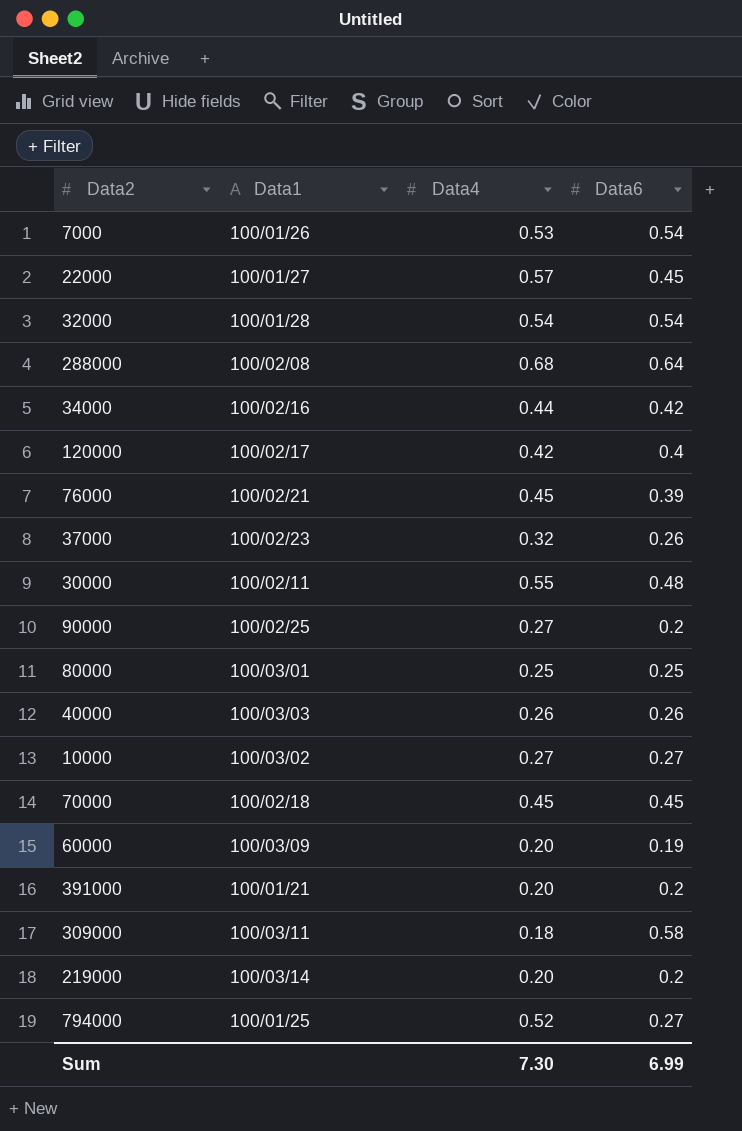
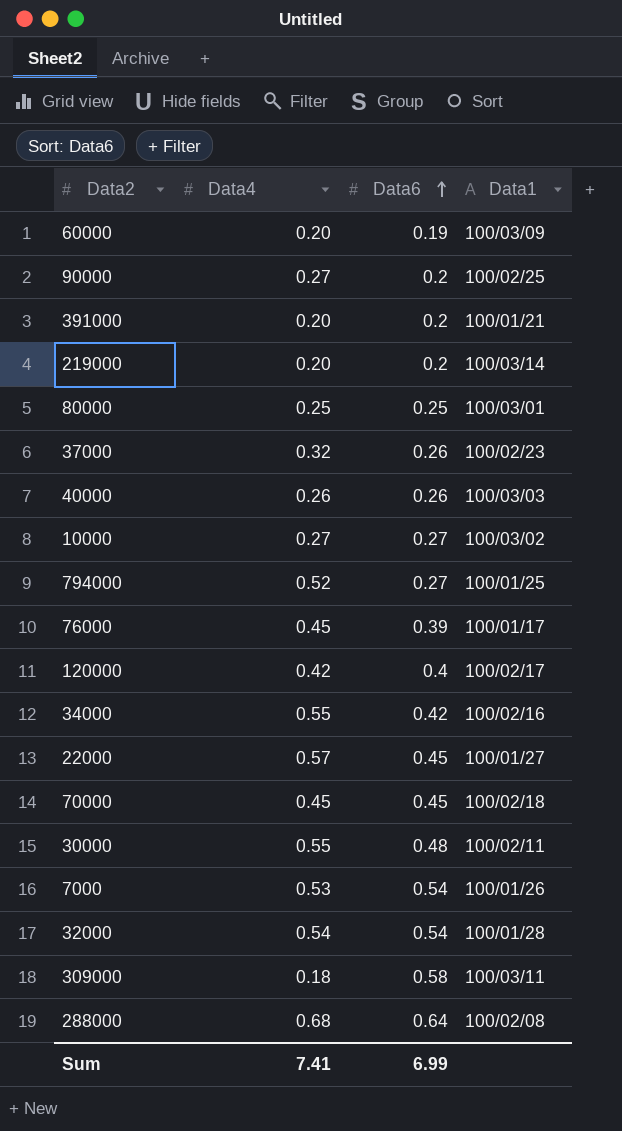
row order: none -> Data6 ascending
column Data1 | position: 2 -> 4
76000 | Data1: 100/02/21 -> 100/01/17
34000 | Data4: 0.44 -> 0.55
Sum | Data4: 7.30 -> 7.41

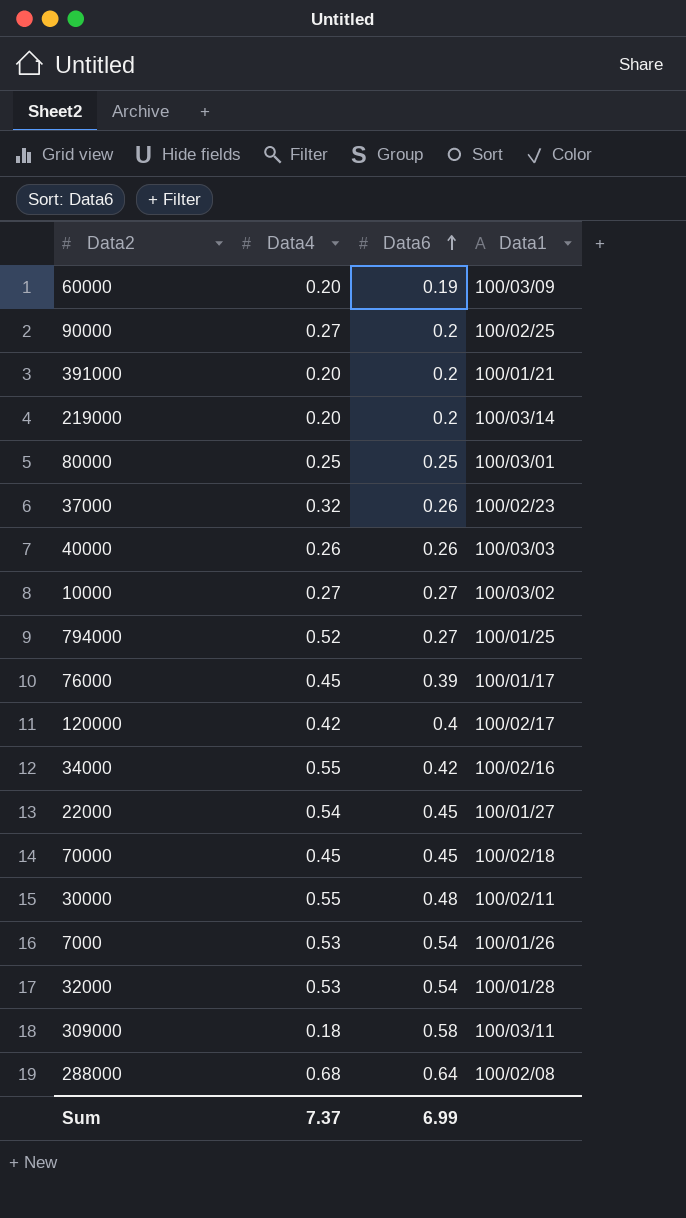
22000 | Data4: 0.57 -> 0.54
32000 | Data4: 0.54 -> 0.53
Sum | Data4: 7.41 -> 7.37

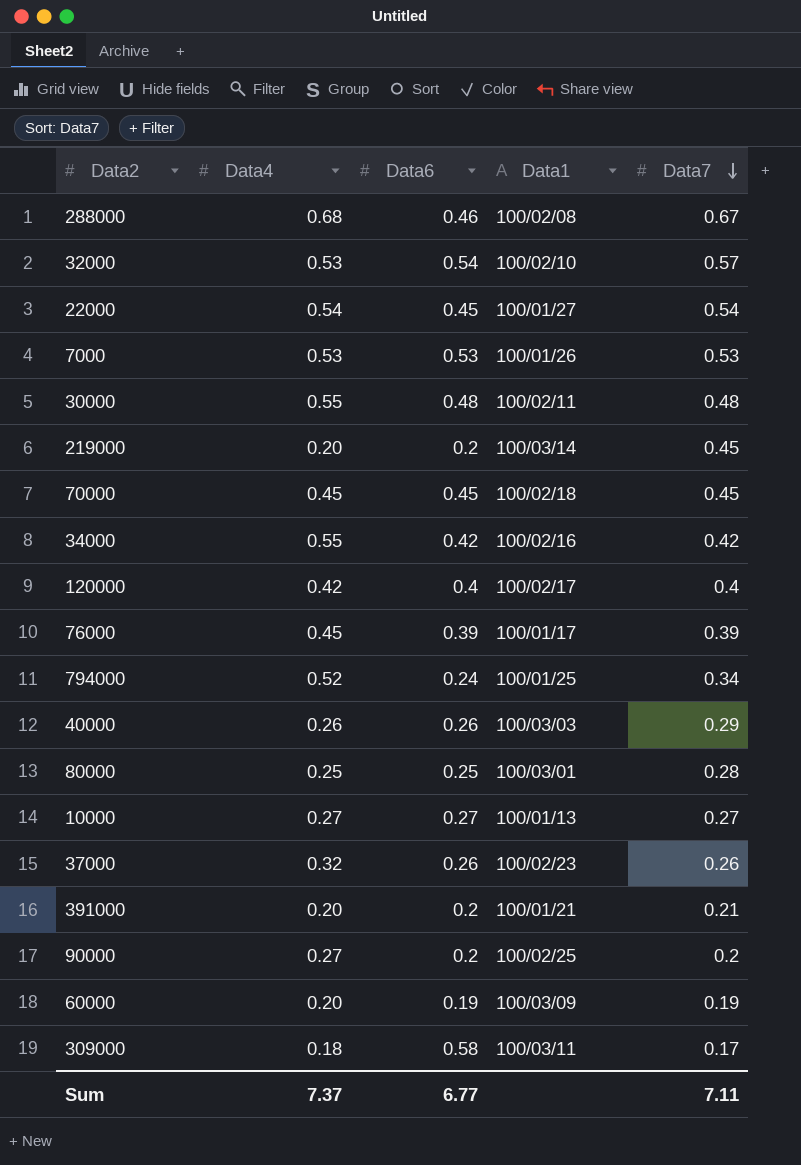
row order: Data6 ascending -> Data7 descending
column Data7 | position: none -> 5
288000 | Data6: 0.64 -> 0.46
32000 | Data1: 100/01/28 -> 100/02/10
7000 | Data6: 0.54 -> 0.53
794000 | Data6: 0.27 -> 0.24
10000 | Data1: 100/03/02 -> 100/01/13
Sum | Data6: 6.99 -> 6.77

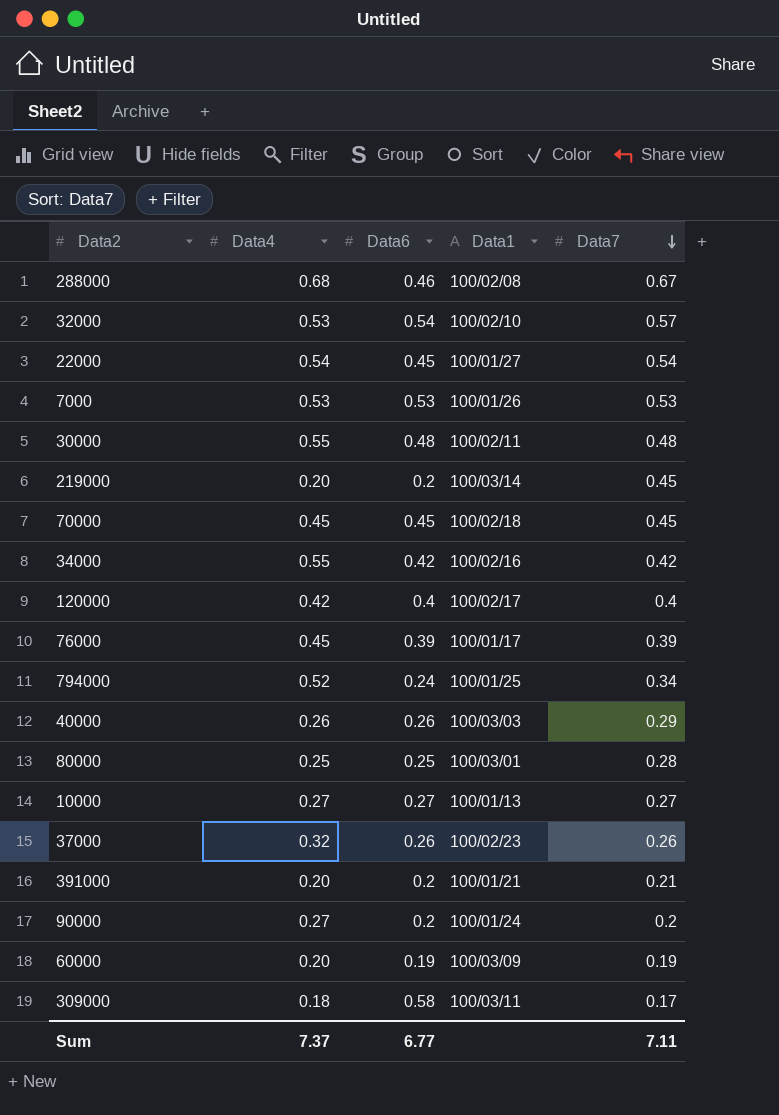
90000 | Data1: 100/02/25 -> 100/01/24

